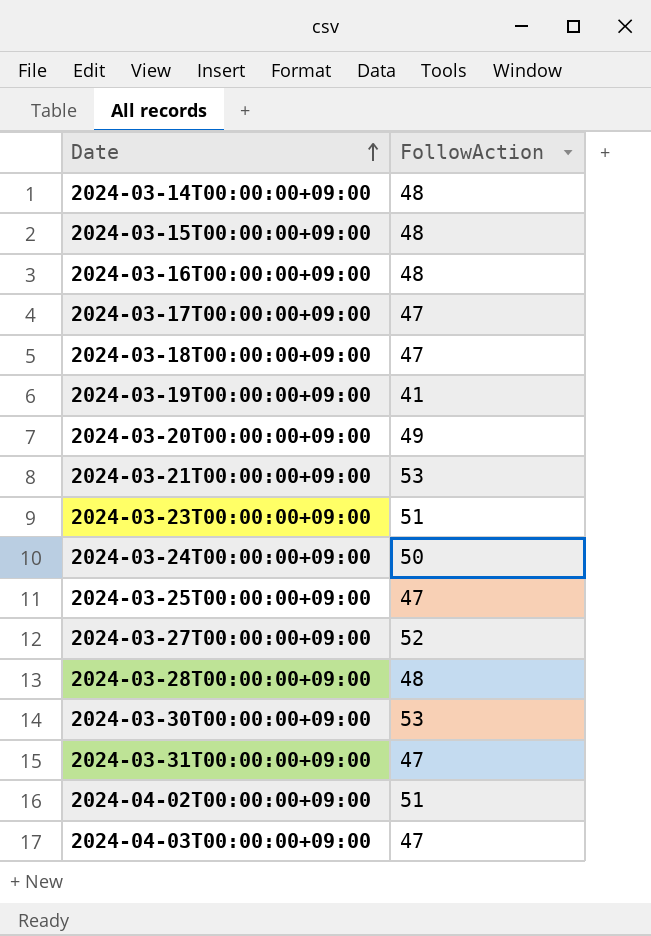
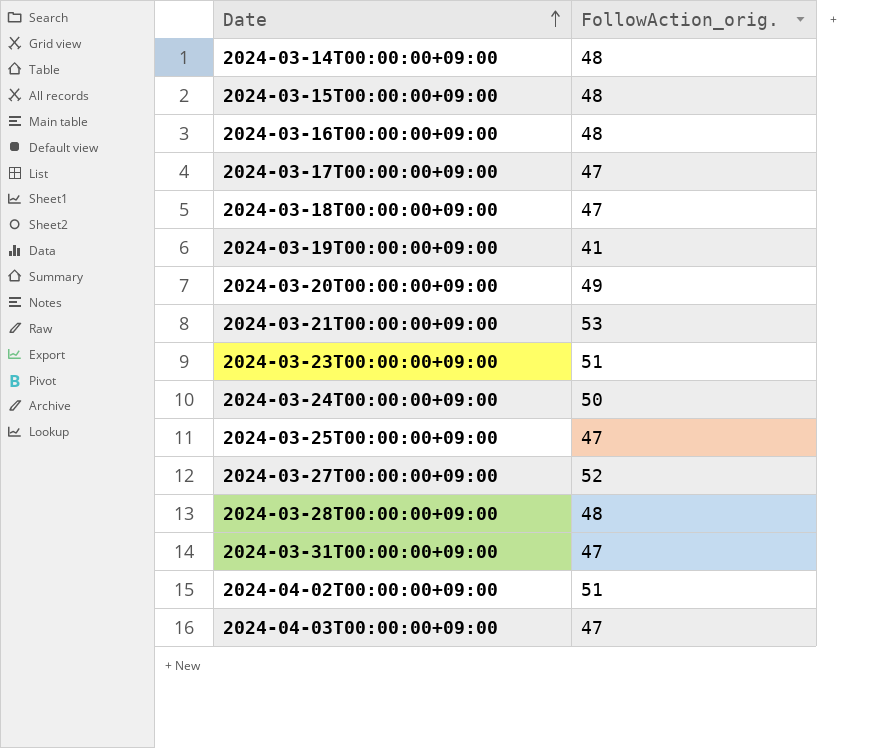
column name: FollowAction -> FollowAction_orig.
row 2024-03-30T00:00:00+09:00: 53 -> none

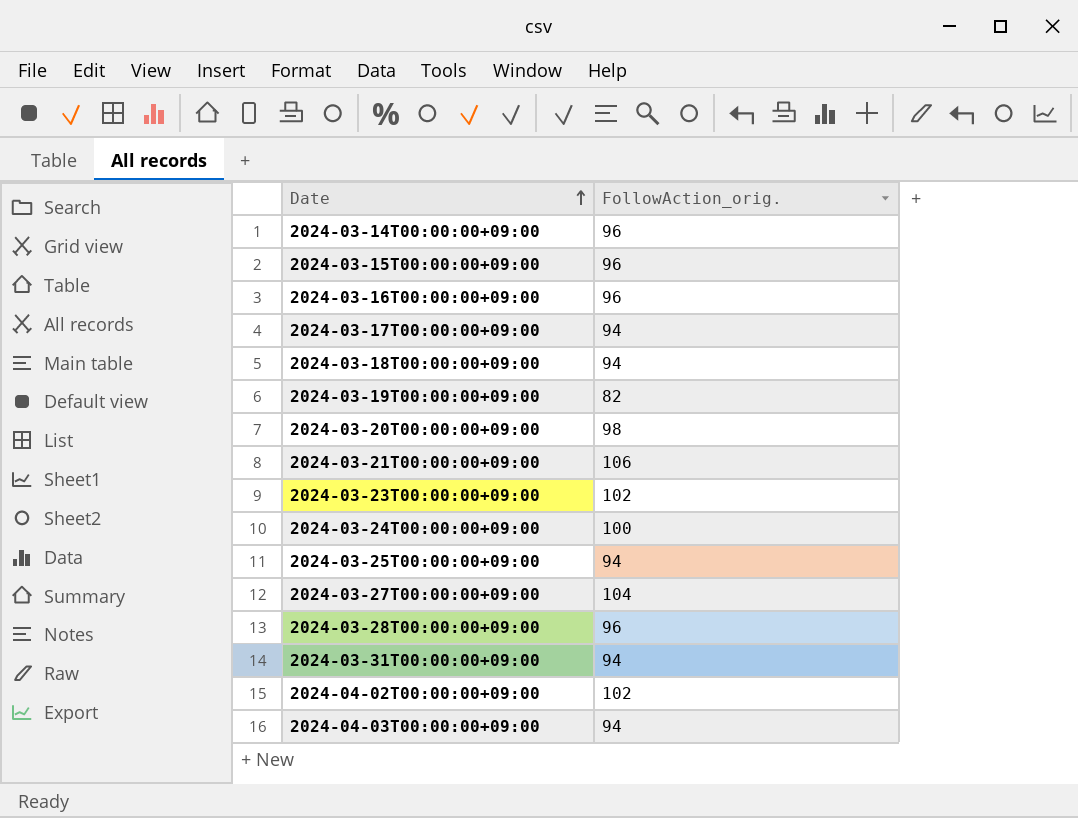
2024-03-14T00:00:00+09:00 | FollowAction_orig.: 48 -> 96
2024-03-15T00:00:00+09:00 | FollowAction_orig.: 48 -> 96
2024-03-16T00:00:00+09:00 | FollowAction_orig.: 48 -> 96
2024-03-17T00:00:00+09:00 | FollowAction_orig.: 47 -> 94
2024-03-18T00:00:00+09:00 | FollowAction_orig.: 47 -> 94
2024-03-19T00:00:00+09:00 | FollowAction_orig.: 41 -> 82
2024-03-20T00:00:00+09:00 | FollowAction_orig.: 49 -> 98
2024-03-21T00:00:00+09:00 | FollowAction_orig.: 53 -> 106
2024-03-23T00:00:00+09:00 | FollowAction_orig.: 51 -> 102
2024-03-24T00:00:00+09:00 | FollowAction_orig.: 50 -> 100
2024-03-25T00:00:00+09:00 | FollowAction_orig.: 47 -> 94
2024-03-27T00:00:00+09:00 | FollowAction_orig.: 52 -> 104
2024-03-28T00:00:00+09:00 | FollowAction_orig.: 48 -> 96
2024-03-31T00:00:00+09:00 | FollowAction_orig.: 47 -> 94
2024-04-02T00:00:00+09:00 | FollowAction_orig.: 51 -> 102
2024-04-03T00:00:00+09:00 | FollowAction_orig.: 47 -> 94

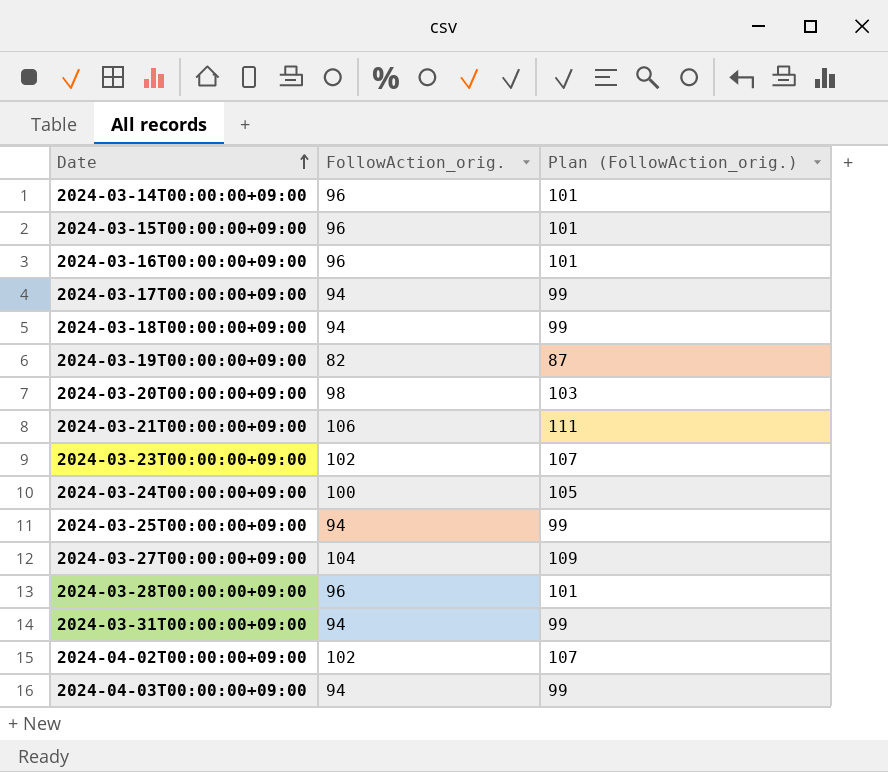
column Plan (FollowAction_orig.) | formula: none -> [FollowAction_orig.] + 5

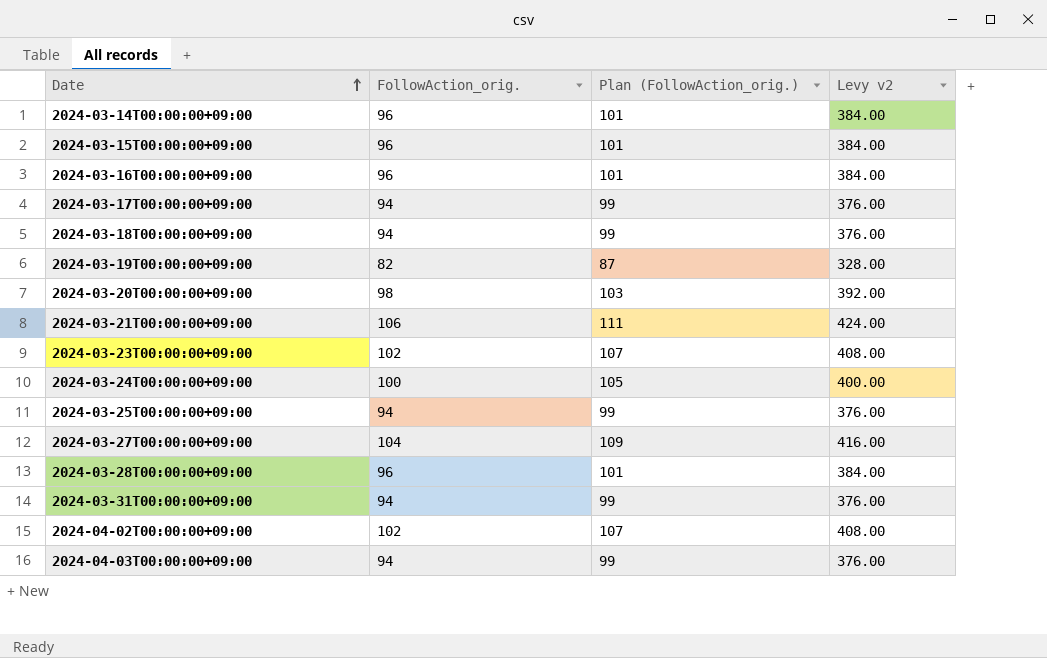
column Levy v2 | formula: none -> [FollowAction_orig.] * 4

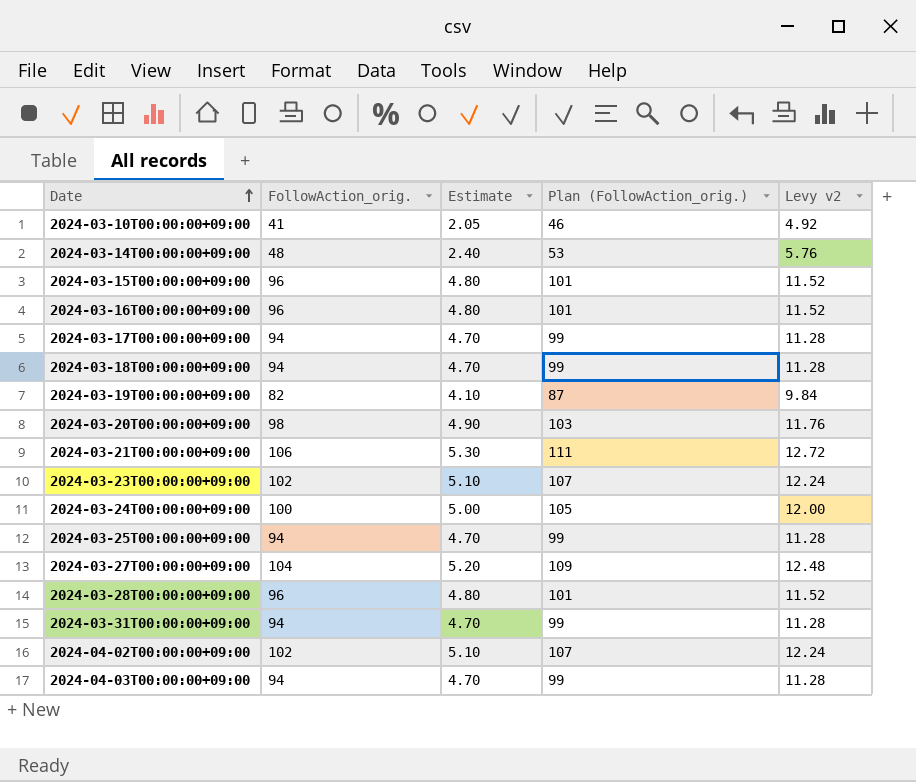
column Estimate | formula: none -> [FollowAction_orig.] * 0.05
column Levy v2 | formula: [FollowAction_orig.] * 4 -> [FollowAction_orig.] * 0.12
row 2024-03-10T00:00:00+09:00: none -> 41 | 2.05 | 46 | 4.92
2024-03-14T00:00:00+09:00 | FollowAction_orig.: 96 -> 48
2024-03-14T00:00:00+09:00 | Plan (FollowAction_orig.): 101 -> 53

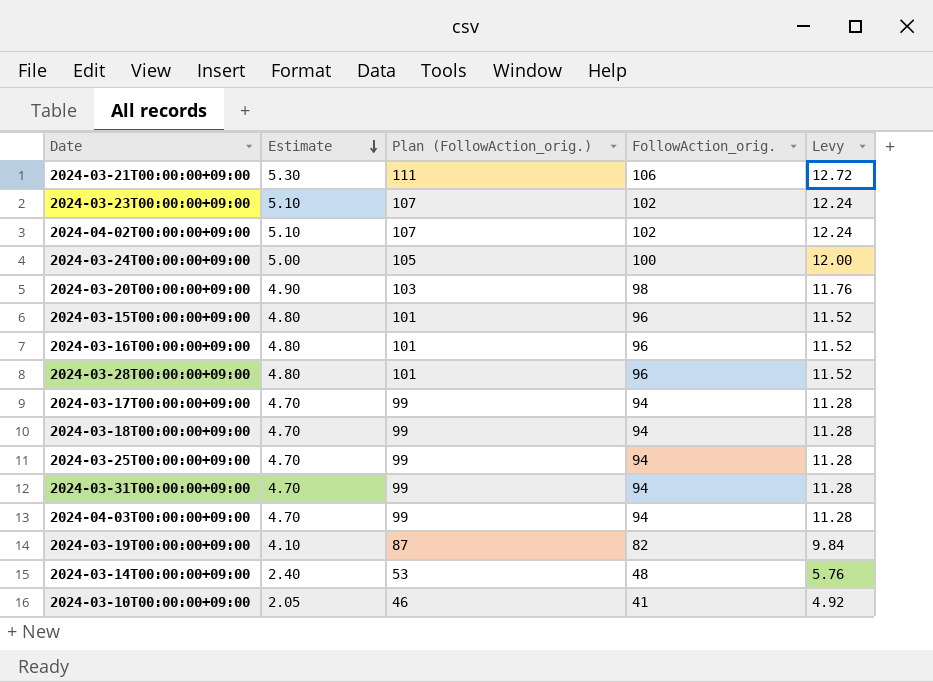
row order: Date ascending -> Estimate descending
column FollowAction_orig. | position: 2 -> 4
column name: Levy v2 -> Levy
row 2024-03-27T00:00:00+09:00: 104 | 5.20 | 109 | 12.48 -> none

